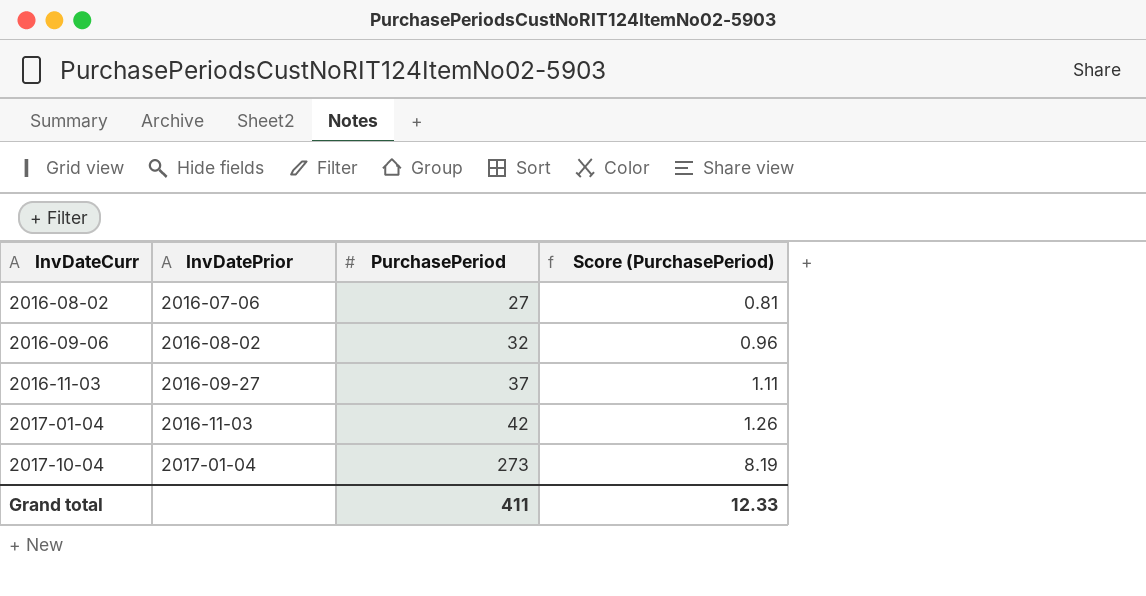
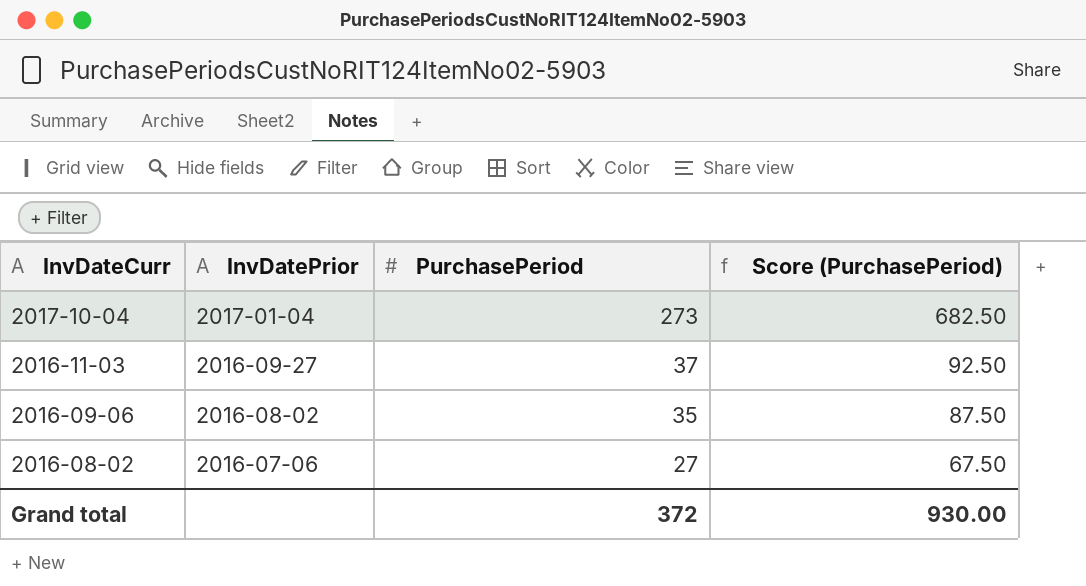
row order: InvDateCurr ascending -> InvDateCurr descending
column Score (PurchasePeriod) | formula: [PurchasePeriod] * 0.03 -> [PurchasePeriod] * 2.5
row 2017-01-04: 2016-11-03 | 42 | 1.26 -> none
2016-09-06 | PurchasePeriod: 32 -> 35
Grand total | PurchasePeriod: 411 -> 372
Grand total | Score (PurchasePeriod): 12.33 -> 930.00

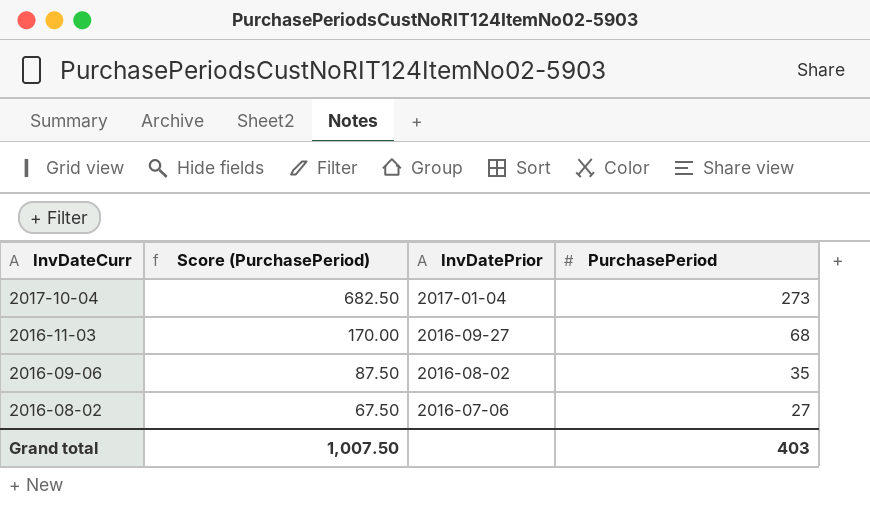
column Score (PurchasePeriod) | position: 4 -> 2
2016-11-03 | Score (PurchasePeriod): 92.50 -> 170.00
2016-11-03 | PurchasePeriod: 37 -> 68
Grand total | Score (PurchasePeriod): 930.00 -> 1,007.50
Grand total | PurchasePeriod: 372 -> 403

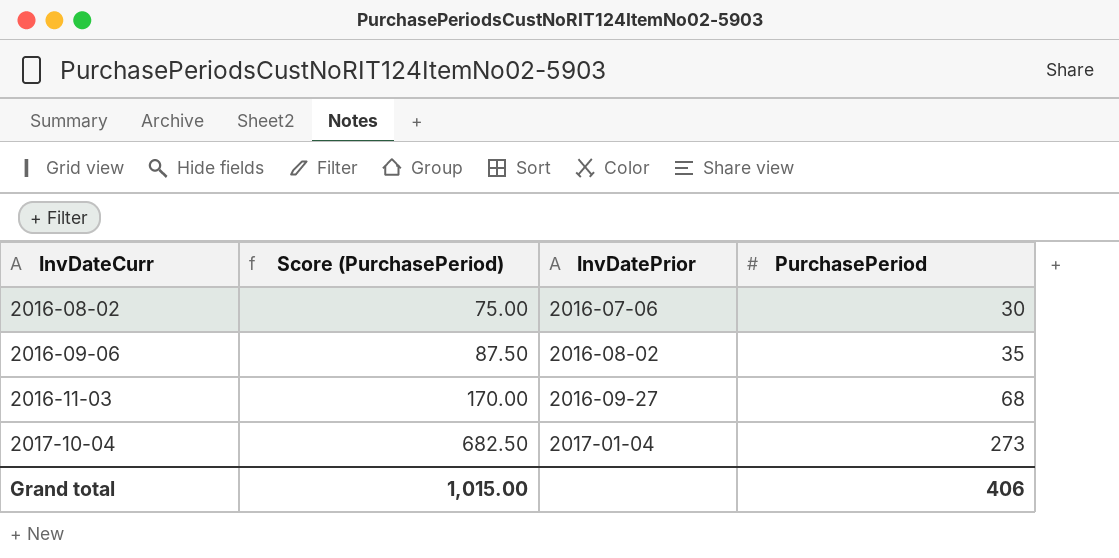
row order: InvDateCurr descending -> InvDateCurr ascending
2016-08-02 | Score (PurchasePeriod): 67.50 -> 75.00
2016-08-02 | PurchasePeriod: 27 -> 30
Grand total | Score (PurchasePeriod): 1,007.50 -> 1,015.00
Grand total | PurchasePeriod: 403 -> 406

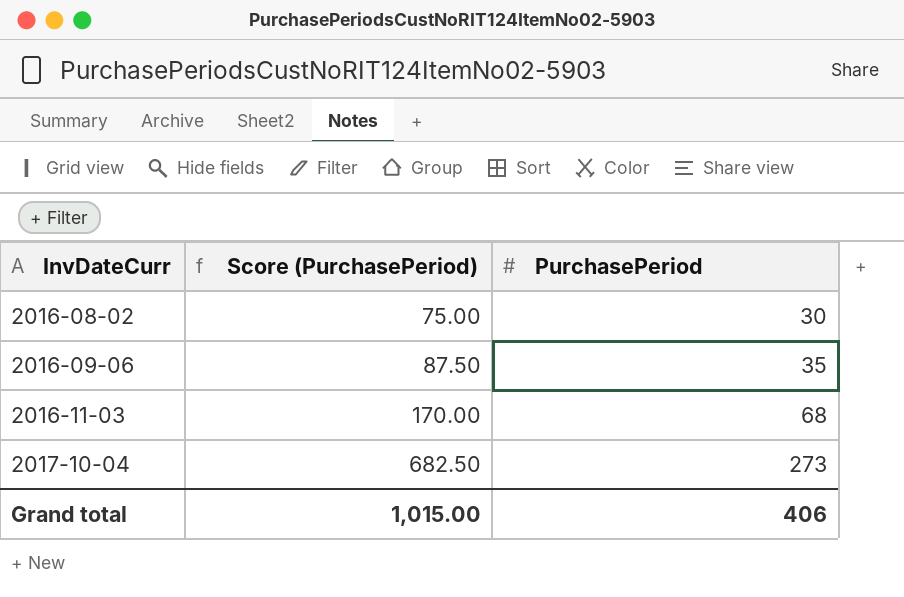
column InvDatePrior | position: 3 -> none

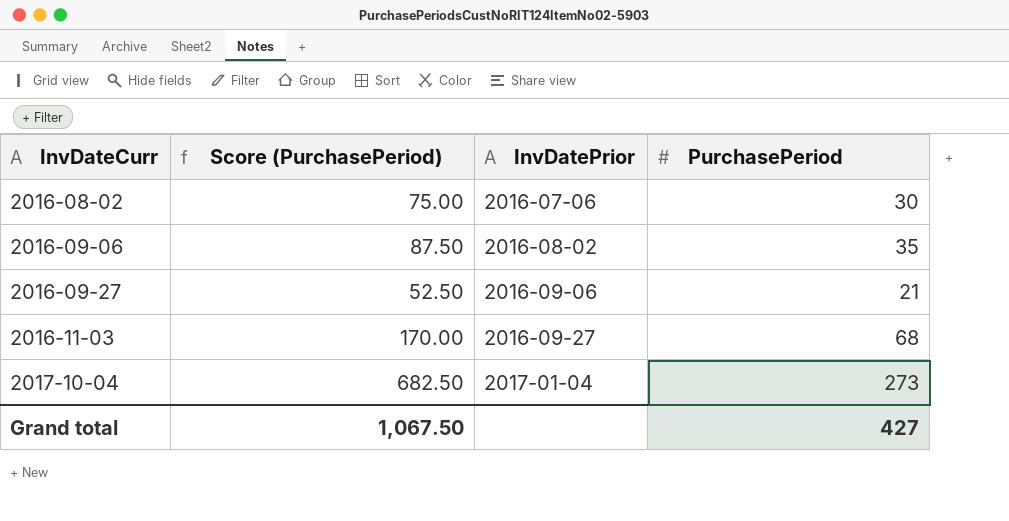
column InvDatePrior | position: none -> 3
row 2016-09-27: none -> 52.50 | 2016-09-06 | 21
Grand total | Score (PurchasePeriod): 1,015.00 -> 1,067.50
Grand total | PurchasePeriod: 406 -> 427

